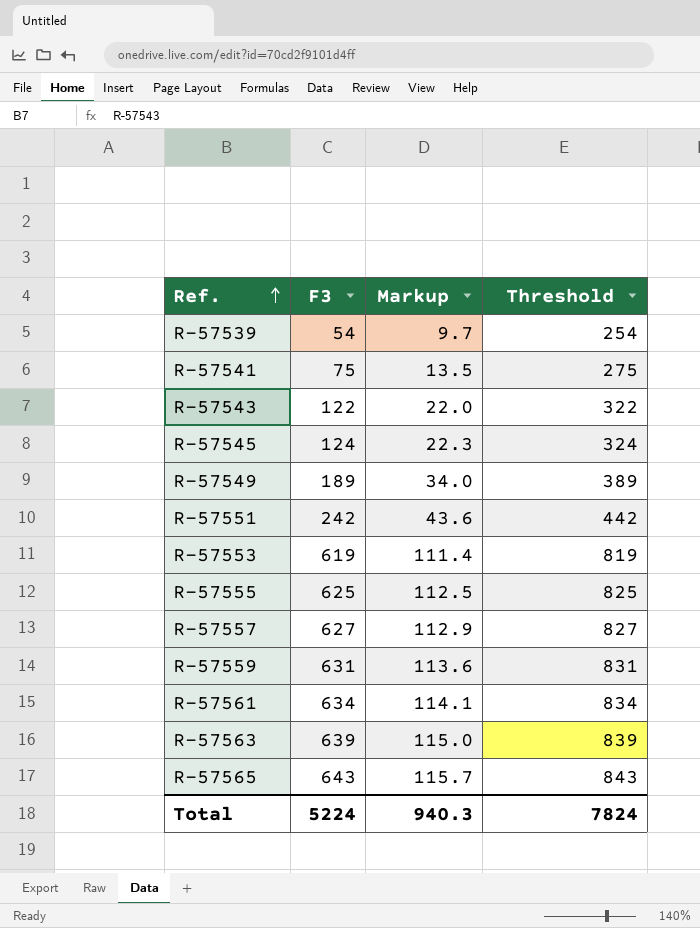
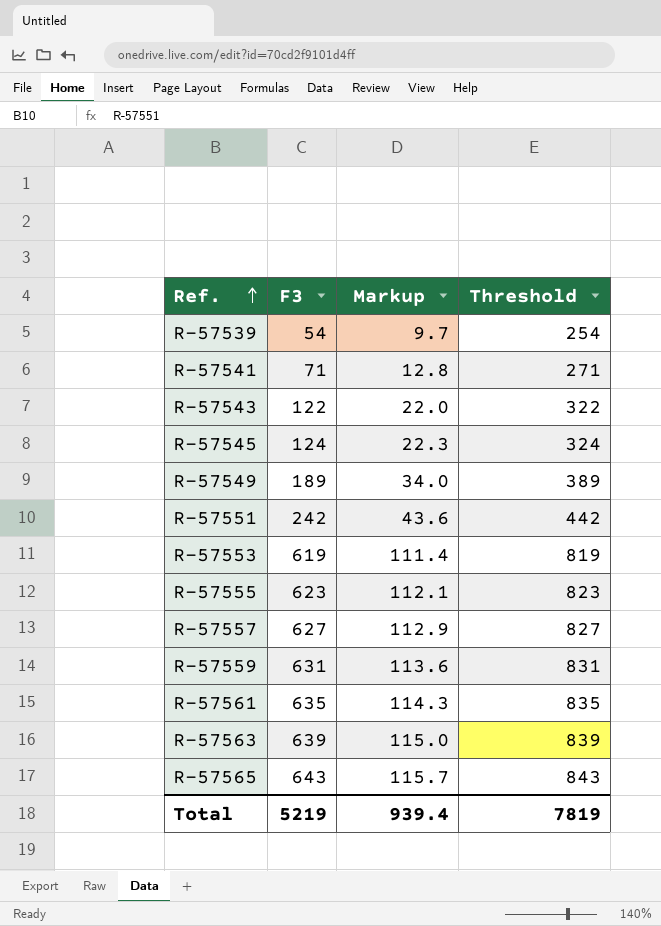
R-57541 | F3: 75 -> 71
R-57541 | Markup: 13.5 -> 12.8
R-57541 | Threshold: 275 -> 271
R-57555 | F3: 625 -> 623
R-57555 | Markup: 112.5 -> 112.1
R-57555 | Threshold: 825 -> 823
R-57561 | F3: 634 -> 635
R-57561 | Markup: 114.1 -> 114.3
R-57561 | Threshold: 834 -> 835
Total | F3: 5224 -> 5219
Total | Markup: 940.3 -> 939.4
Total | Threshold: 7824 -> 7819

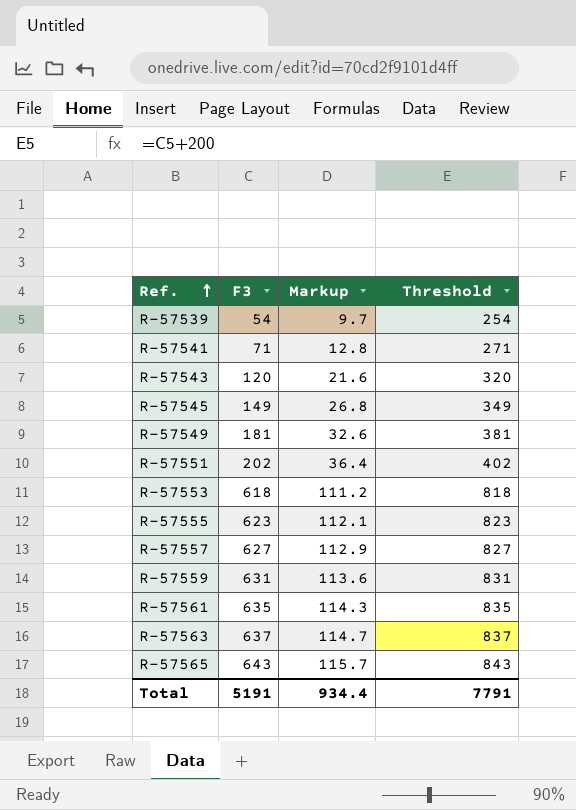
R-57543 | F3: 122 -> 120
R-57543 | Markup: 22.0 -> 21.6
R-57543 | Threshold: 322 -> 320
R-57545 | F3: 124 -> 149
R-57545 | Markup: 22.3 -> 26.8
R-57545 | Threshold: 324 -> 349
R-57549 | F3: 189 -> 181
R-57549 | Markup: 34.0 -> 32.6
R-57549 | Threshold: 389 -> 381
R-57551 | F3: 242 -> 202
R-57551 | Markup: 43.6 -> 36.4
R-57551 | Threshold: 442 -> 402
R-57553 | F3: 619 -> 618
R-57553 | Markup: 111.4 -> 111.2
R-57553 | Threshold: 819 -> 818
R-57563 | F3: 639 -> 637
R-57563 | Markup: 115.0 -> 114.7
R-57563 | Threshold: 839 -> 837
Total | F3: 5219 -> 5191
Total | Markup: 939.4 -> 934.4
Total | Threshold: 7819 -> 7791

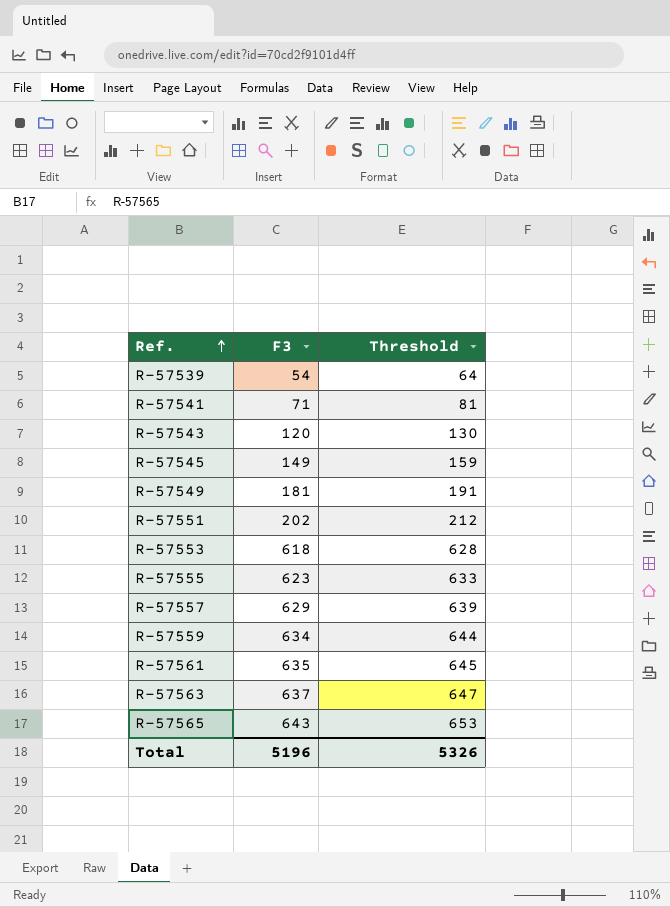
column Markup | formula: [F3] * 0.18 -> none
column Threshold | formula: [F3] + 200 -> [F3] + 10
R-57557 | F3: 627 -> 629
R-57559 | F3: 631 -> 634
Total | F3: 5191 -> 5196
Total | Threshold: 7791 -> 5326

